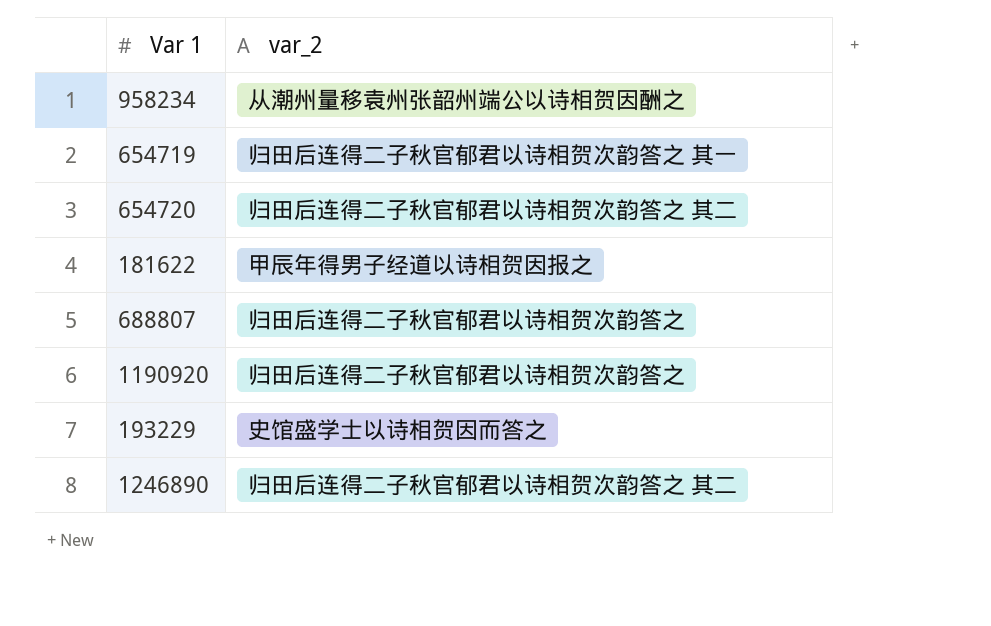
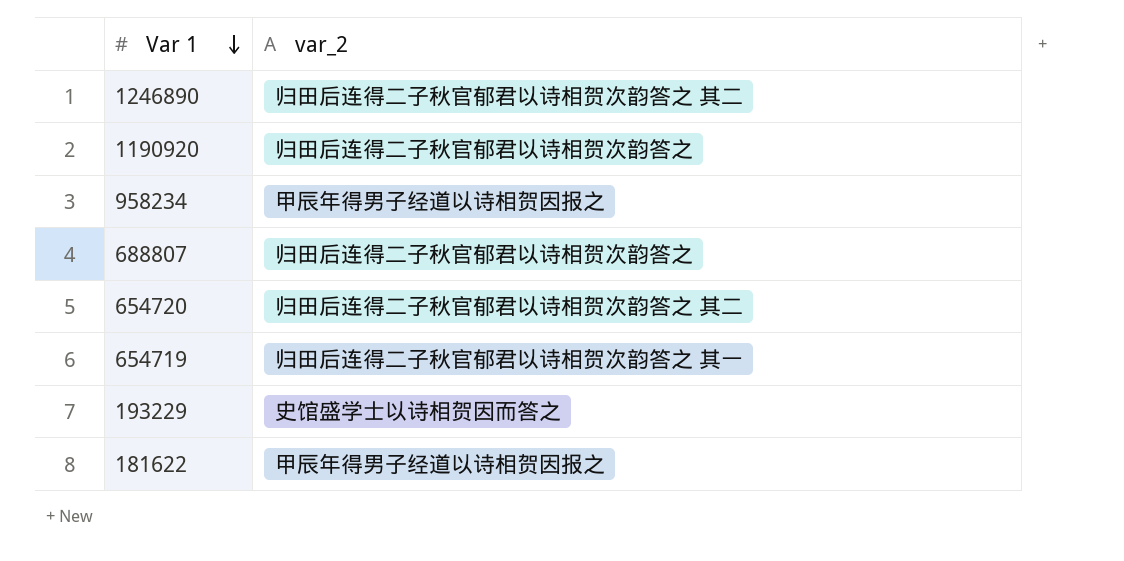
row order: none -> Var 1 descending
958234 | var_2: 从潮州量移袁州张韶州端公以诗相贺因酬之 -> 甲辰年得男子经道以诗相贺因报之

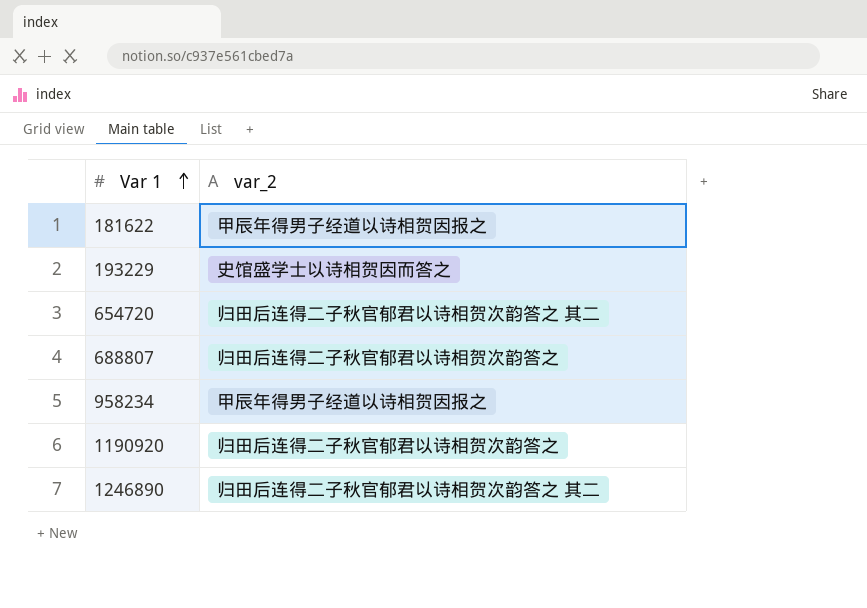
row order: Var 1 descending -> Var 1 ascending
row 654719: 归田后连得二子秋官郁君以诗相贺次韵答之 其一 -> none

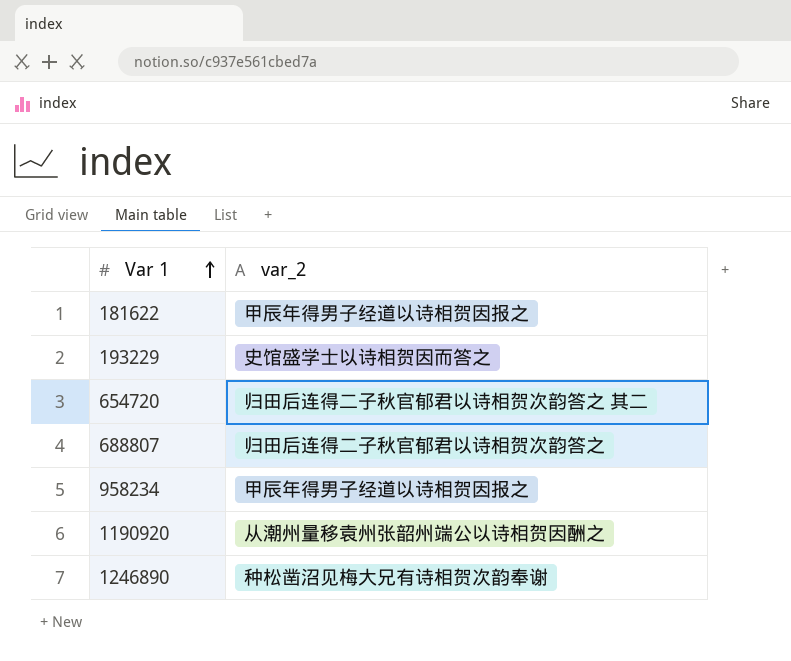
1190920 | var_2: 归田后连得二子秋官郁君以诗相贺次韵答之 -> 从潮州量移袁州张韶州端公以诗相贺因酬之
1246890 | var_2: 归田后连得二子秋官郁君以诗相贺次韵答之 其二 -> 种松凿沼见梅大兄有诗相贺次韵奉谢

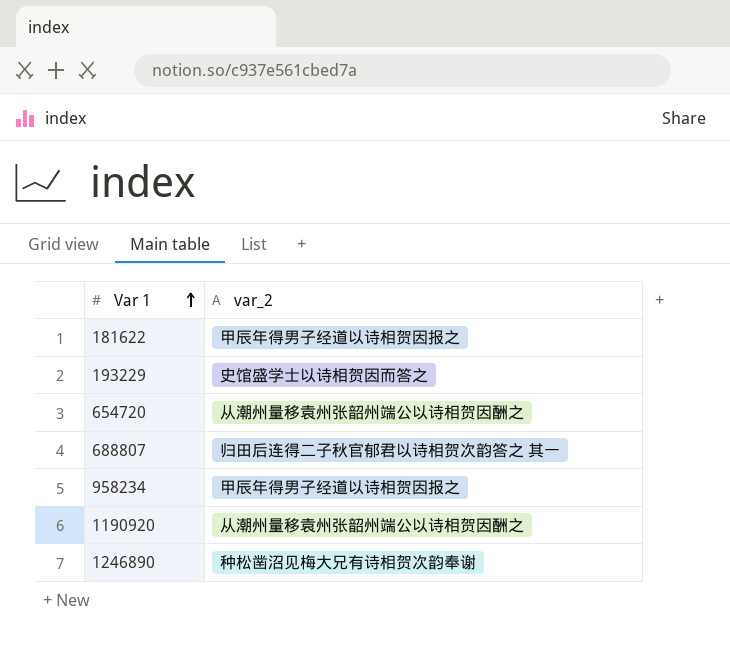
654720 | var_2: 归田后连得二子秋官郁君以诗相贺次韵答之 其二 -> 从潮州量移袁州张韶州端公以诗相贺因酬之
688807 | var_2: 归田后连得二子秋官郁君以诗相贺次韵答之 -> 归田后连得二子秋官郁君以诗相贺次韵答之 其一

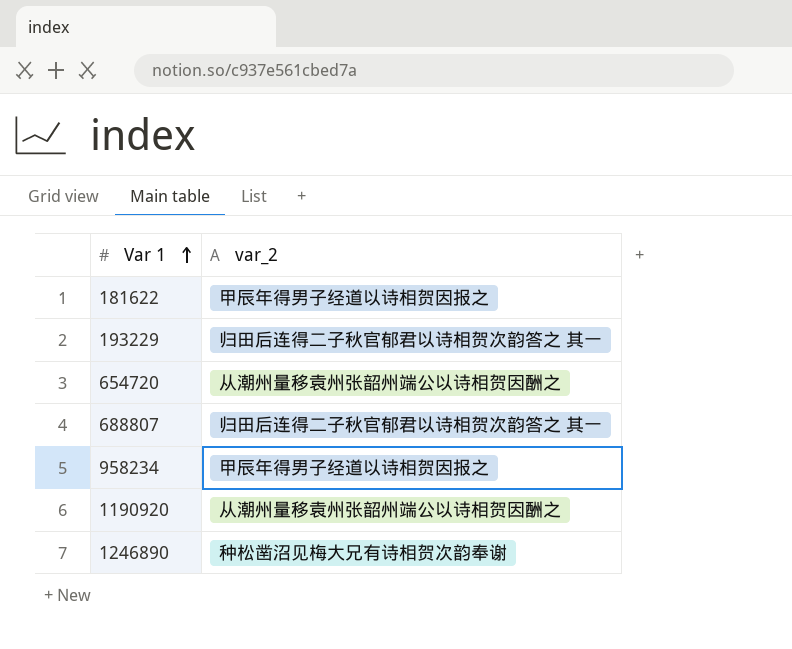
193229 | var_2: 史馆盛学士以诗相贺因而答之 -> 归田后连得二子秋官郁君以诗相贺次韵答之 其一

